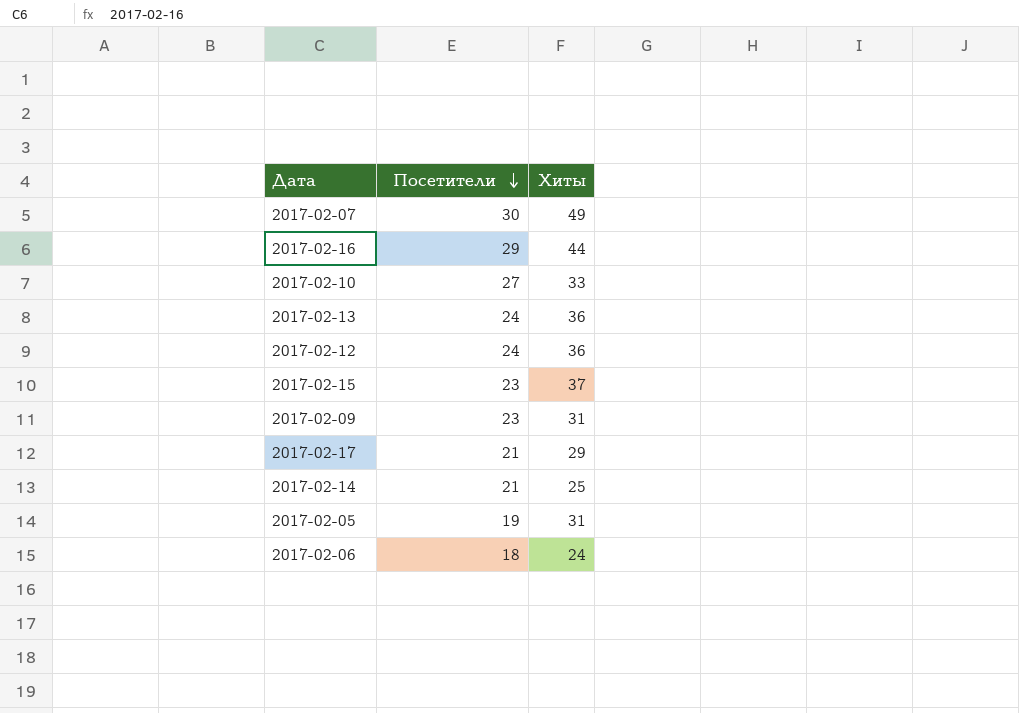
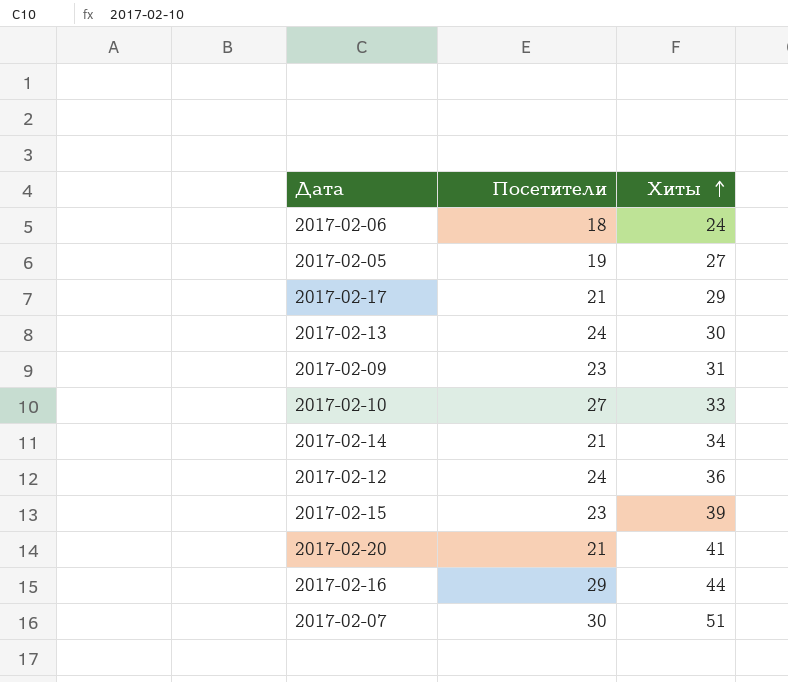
row order: Посетители descending -> Хиты ascending
2017-02-05 | Хиты: 31 -> 27
2017-02-13 | Хиты: 36 -> 30
2017-02-14 | Хиты: 25 -> 34
2017-02-15 | Хиты: 37 -> 39
row 2017-02-20: none -> 21 | 41
2017-02-07 | Хиты: 49 -> 51

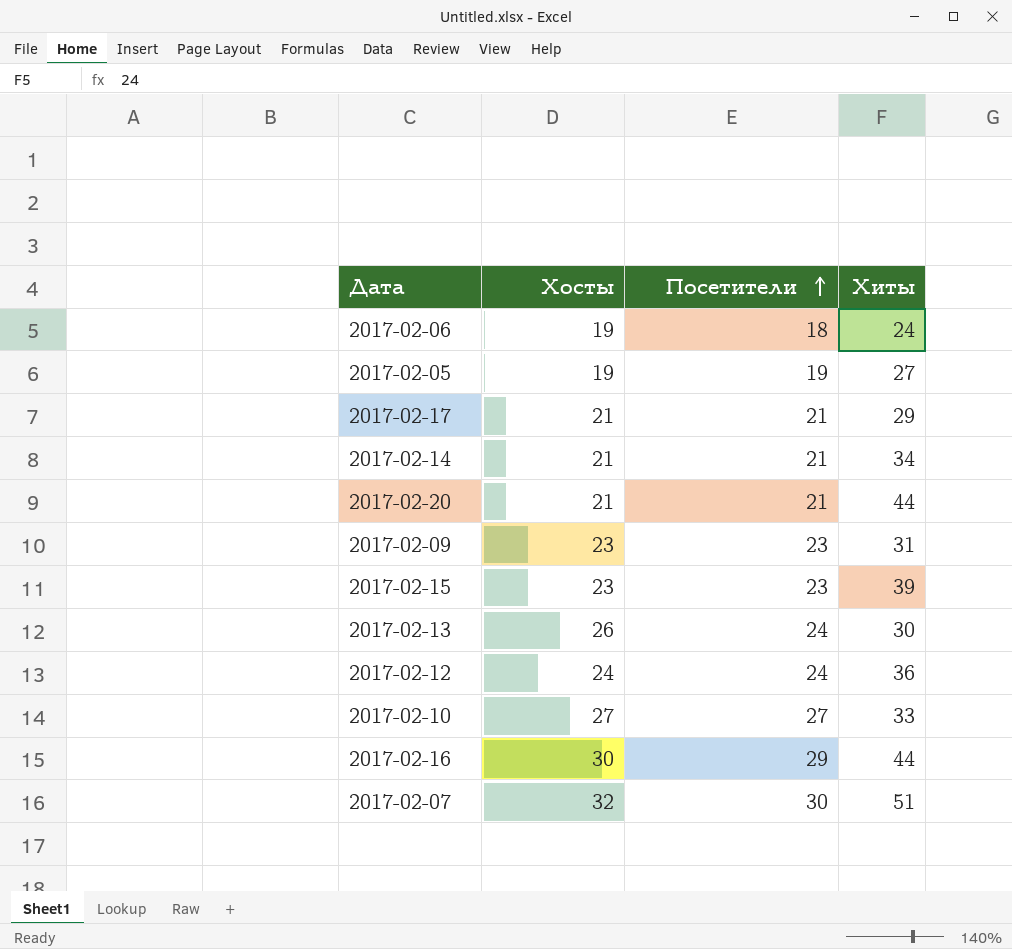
row order: Хиты ascending -> Посетители ascending
column Хосты | position: none -> 2
2017-02-20 | Хиты: 41 -> 44

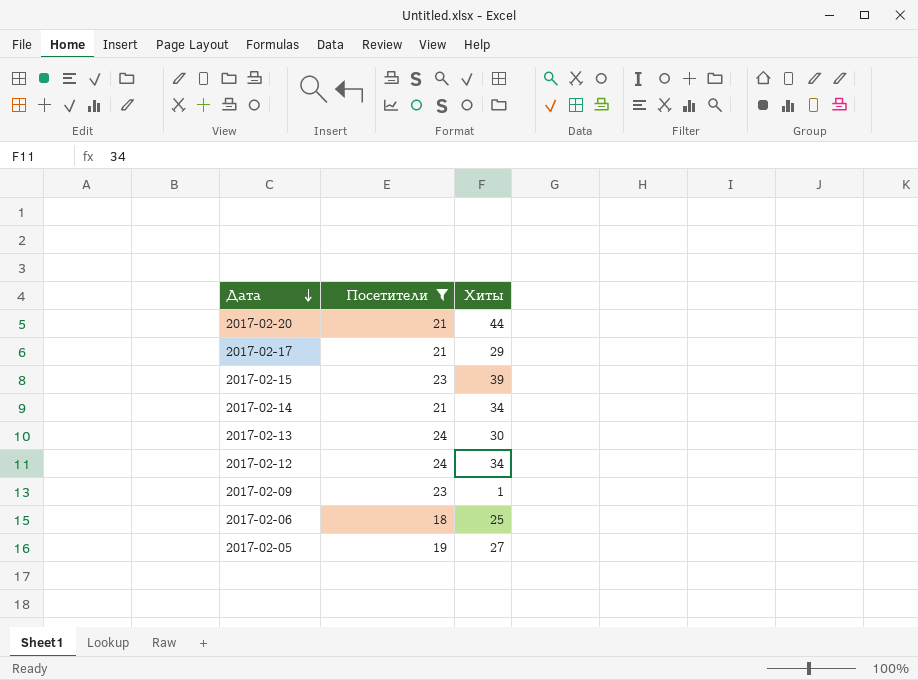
filter: none -> Посетители <= 24
row order: Посетители ascending -> Дата descending
column Хосты | position: 2 -> none
2017-02-12 | Хиты: 36 -> 34
2017-02-09 | Хиты: 31 -> 1
2017-02-06 | Хиты: 24 -> 25

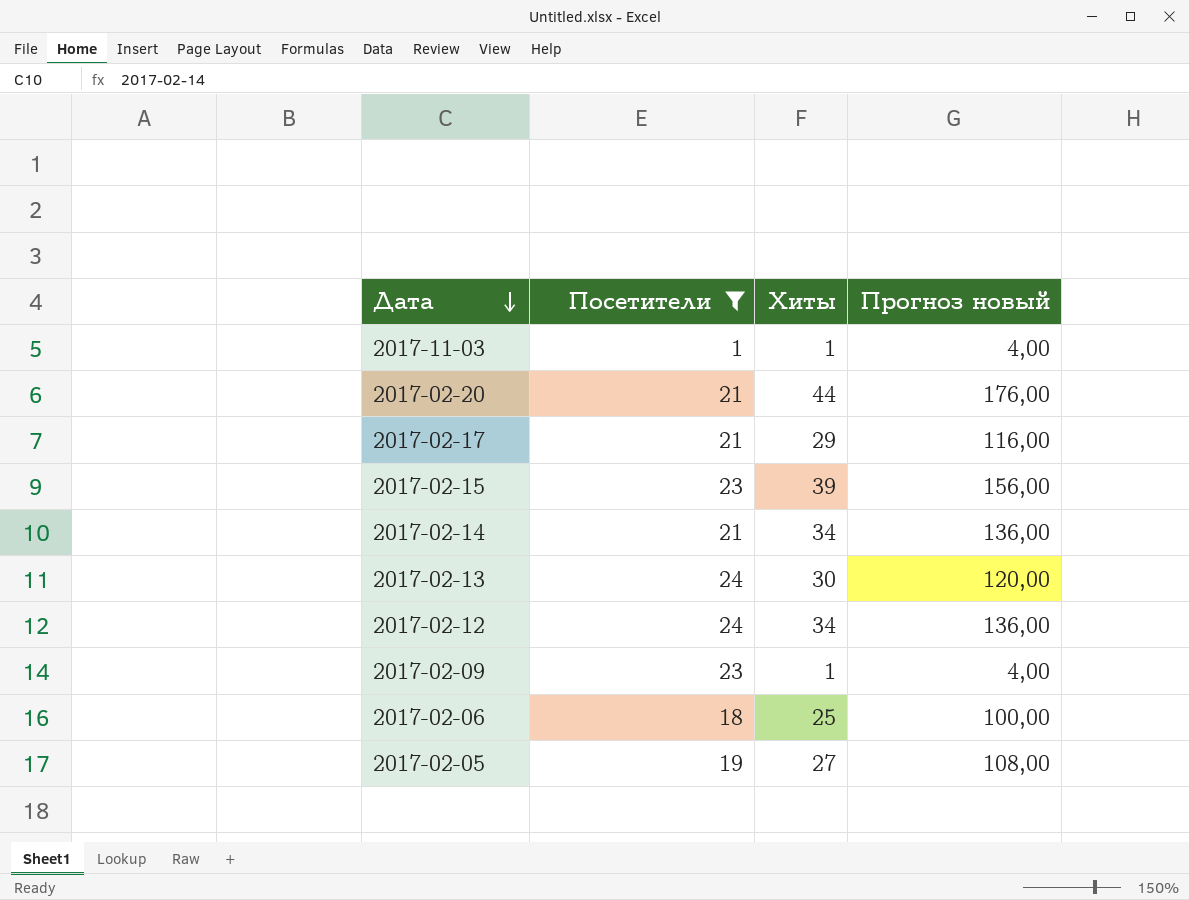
column Прогноз новый | formula: none -> [Хиты] * 4
row 2017-11-03: none -> 1 | 1 | 4,00

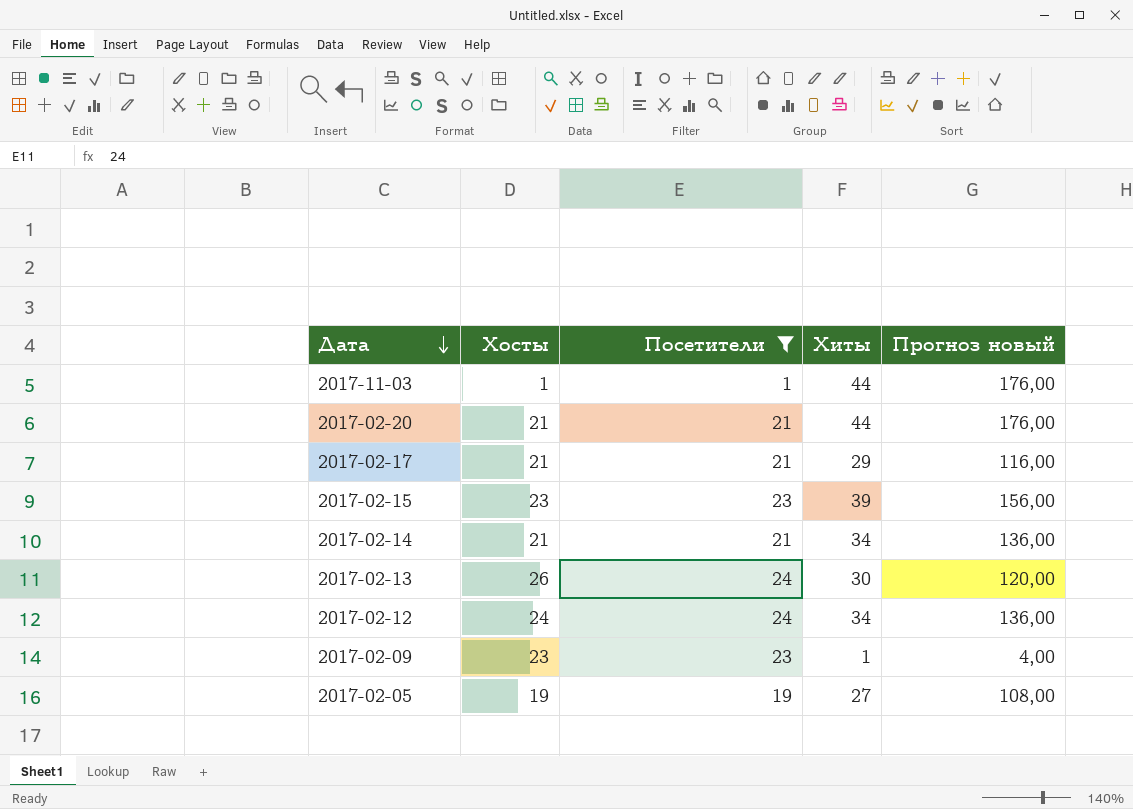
column Хосты | position: none -> 2
row 2017-02-06: 18 | 25 | 100,00 -> none
2017-11-03 | Хиты: 1 -> 44
2017-11-03 | Прогноз новый: 4,00 -> 176,00

